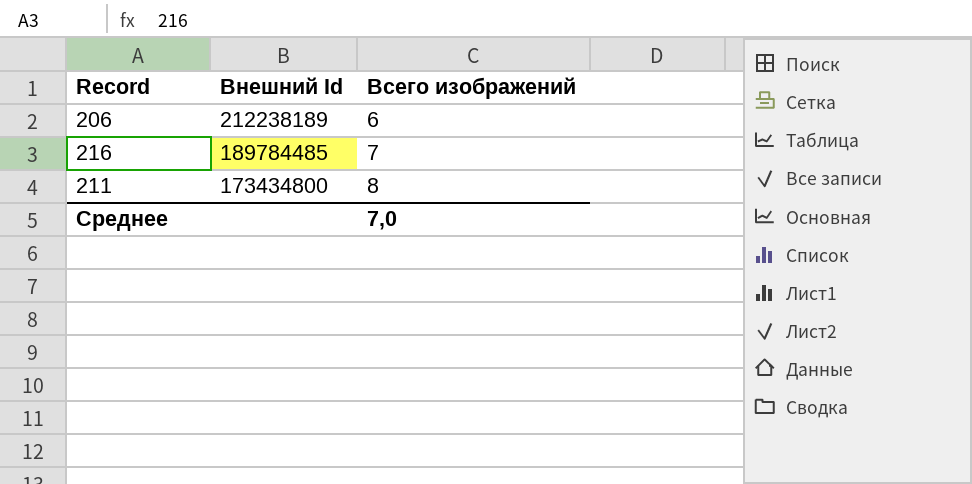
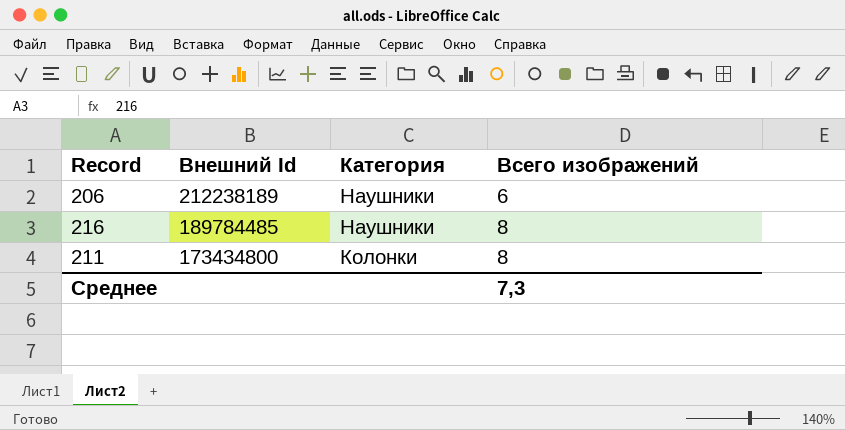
column Категория | position: none -> 3
216 | Всего изображений: 7 -> 8
Среднее | Всего изображений: 7,0 -> 7,3

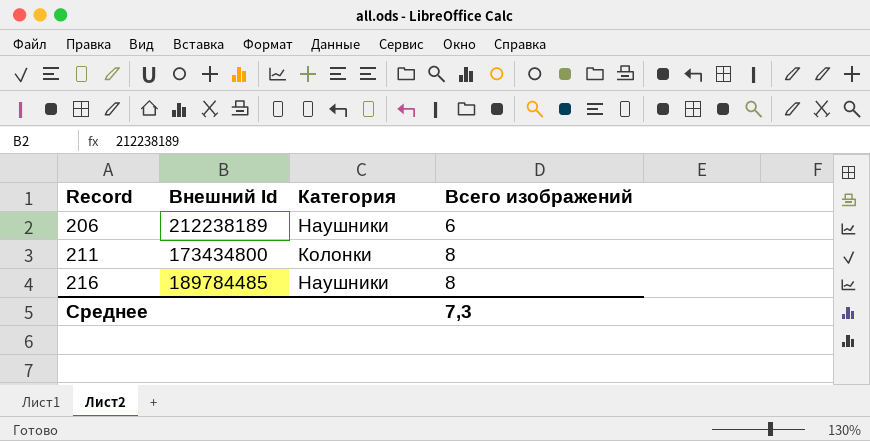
row order: Внешний Id descending -> Record ascending

